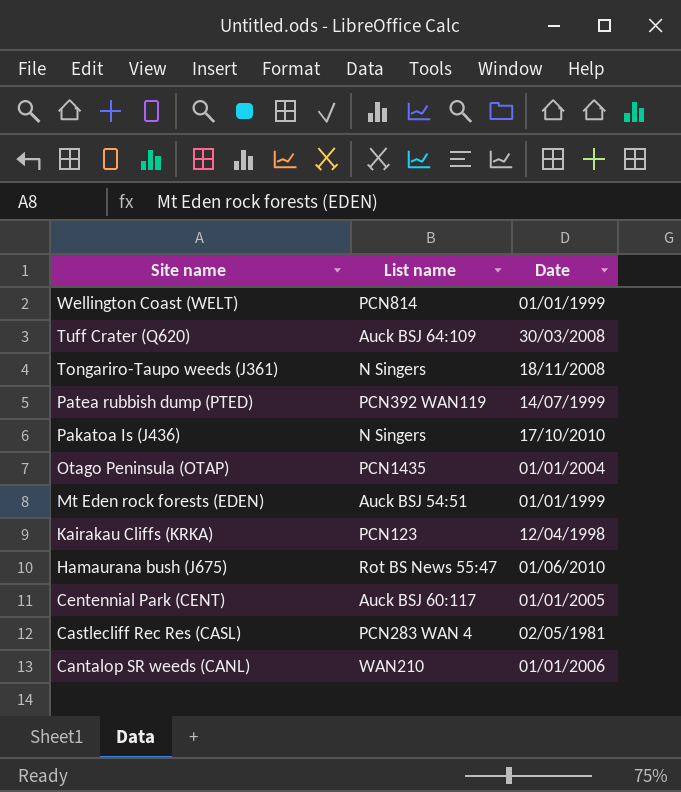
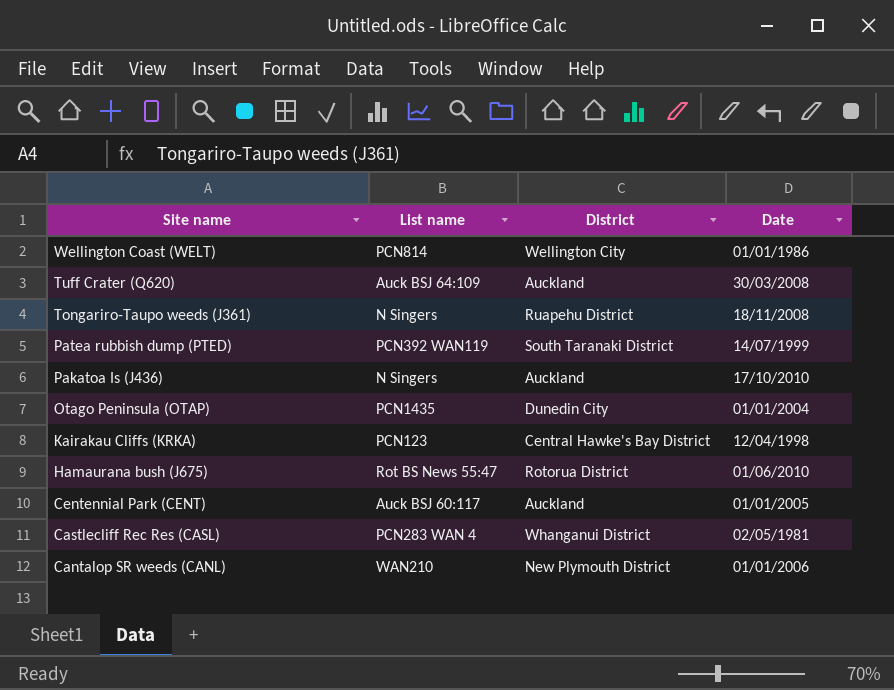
column District | position: none -> 3
row Mt Eden rock forests (EDEN): Auck BSJ 54:51 | 01/01/1999 -> none
Wellington Coast (WELT) | Date: 01/01/1999 -> 01/01/1986

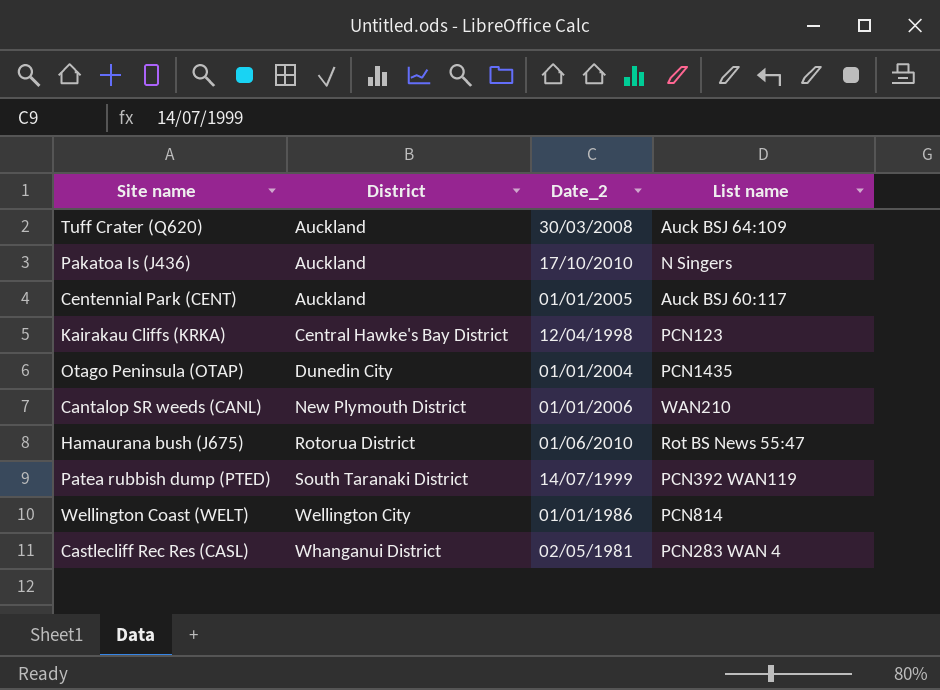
row order: Site name descending -> District ascending
column name: Date -> Date_2
column List name | position: 2 -> 4
row Tongariro-Taupo weeds (J361): N Singers | Ruapehu District | 18/11/2008 -> none

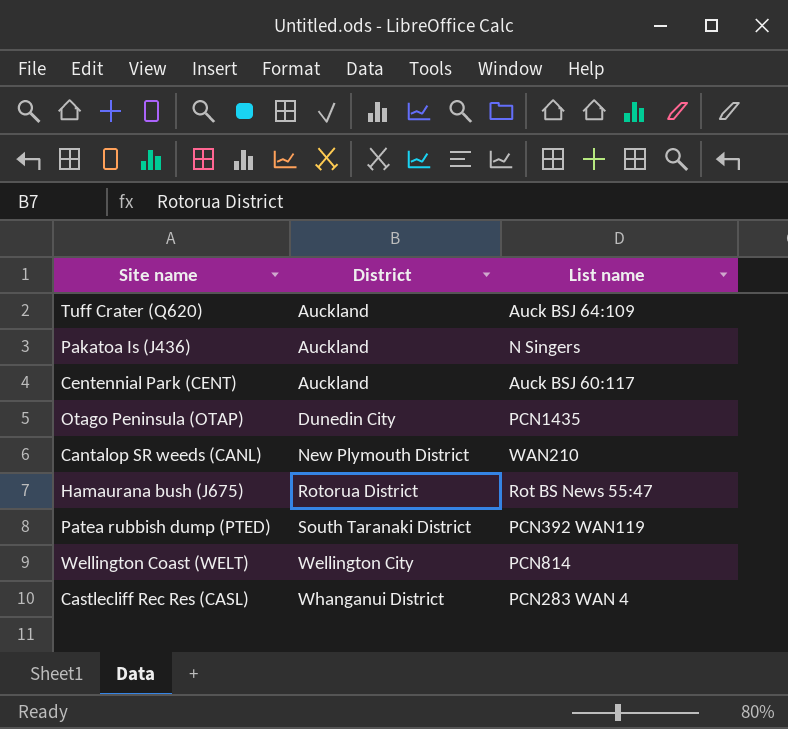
column Date_2 | position: 3 -> none
row Kairakau Cliffs (KRKA): Central Hawke's Bay District | 12/04/1998 | PCN123 -> none

